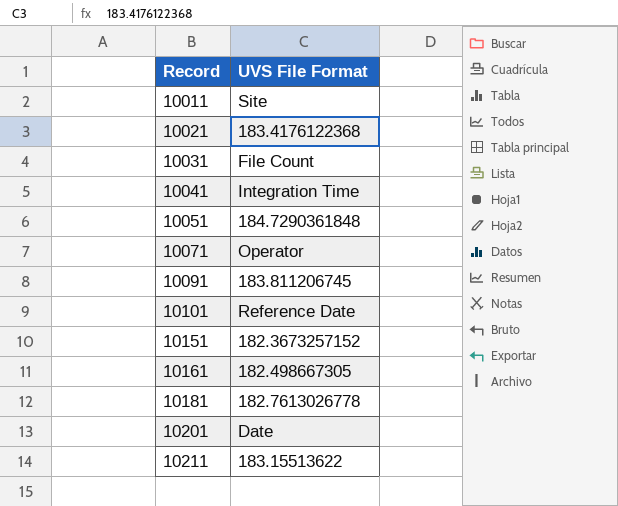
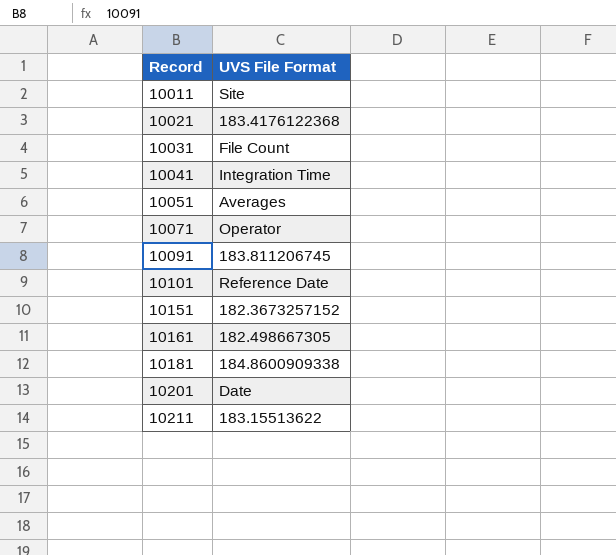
10051 | UVS File Format: 184.7290361848 -> Averages
10181 | UVS File Format: 182.7613026778 -> 184.8600909338

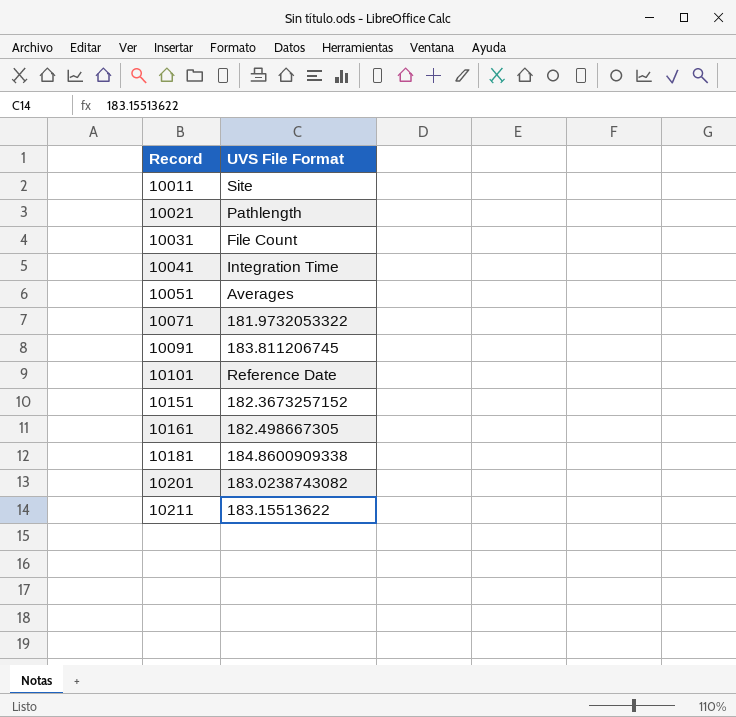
10021 | UVS File Format: 183.4176122368 -> Pathlength
10071 | UVS File Format: Operator -> 181.9732053322
10201 | UVS File Format: Date -> 183.0238743082

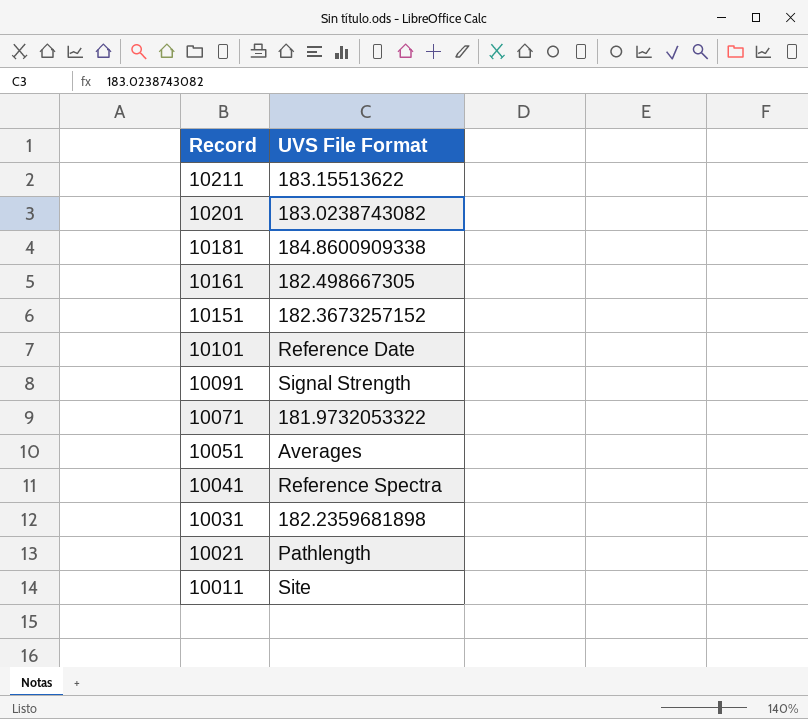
row order: Record ascending -> Record descending
10091 | UVS File Format: 183.811206745 -> Signal Strength
10041 | UVS File Format: Integration Time -> Reference Spectra
10031 | UVS File Format: File Count -> 182.2359681898

